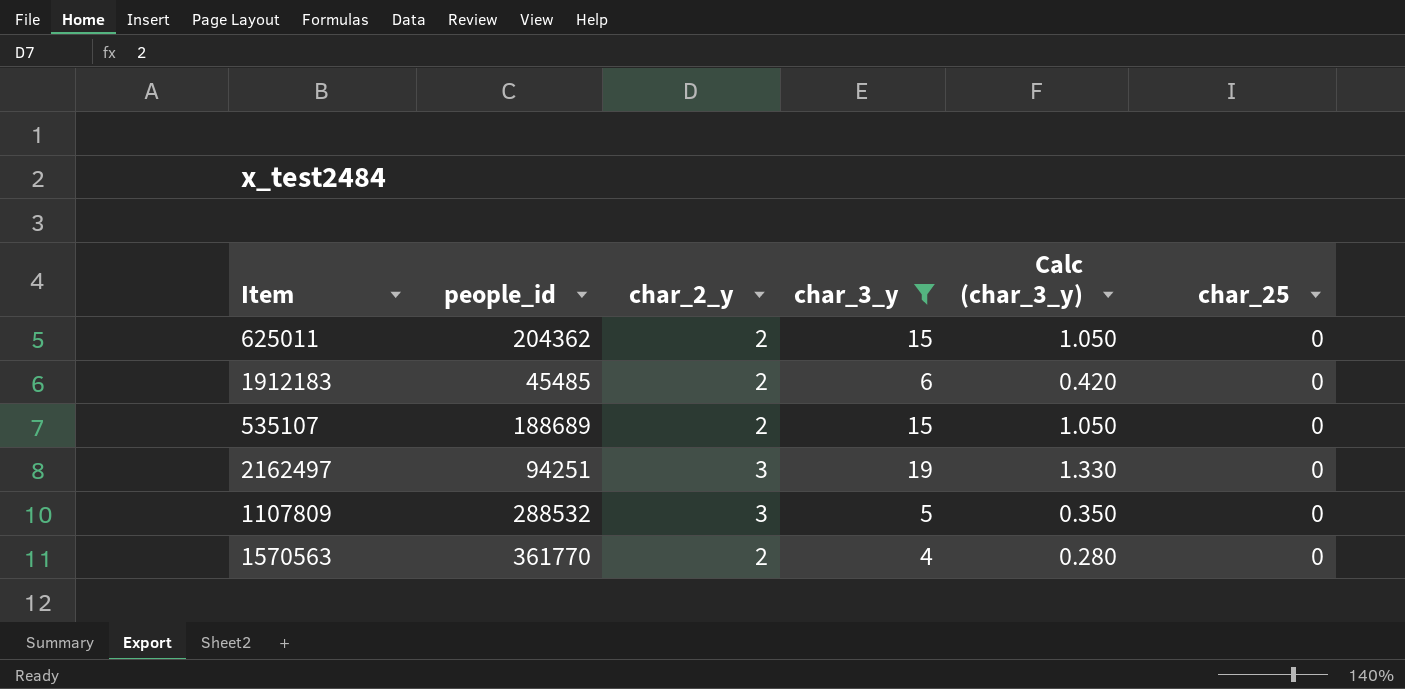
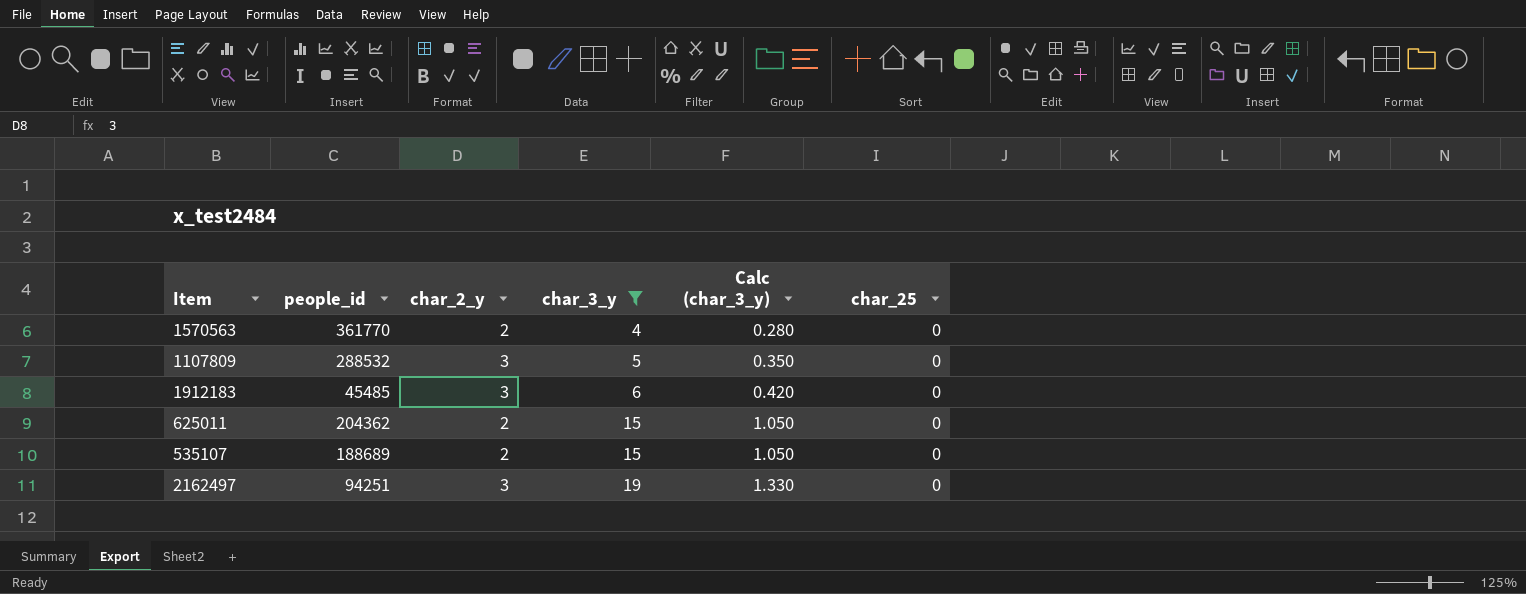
row order: none -> char_3_y ascending
1912183 | char_2_y: 2 -> 3

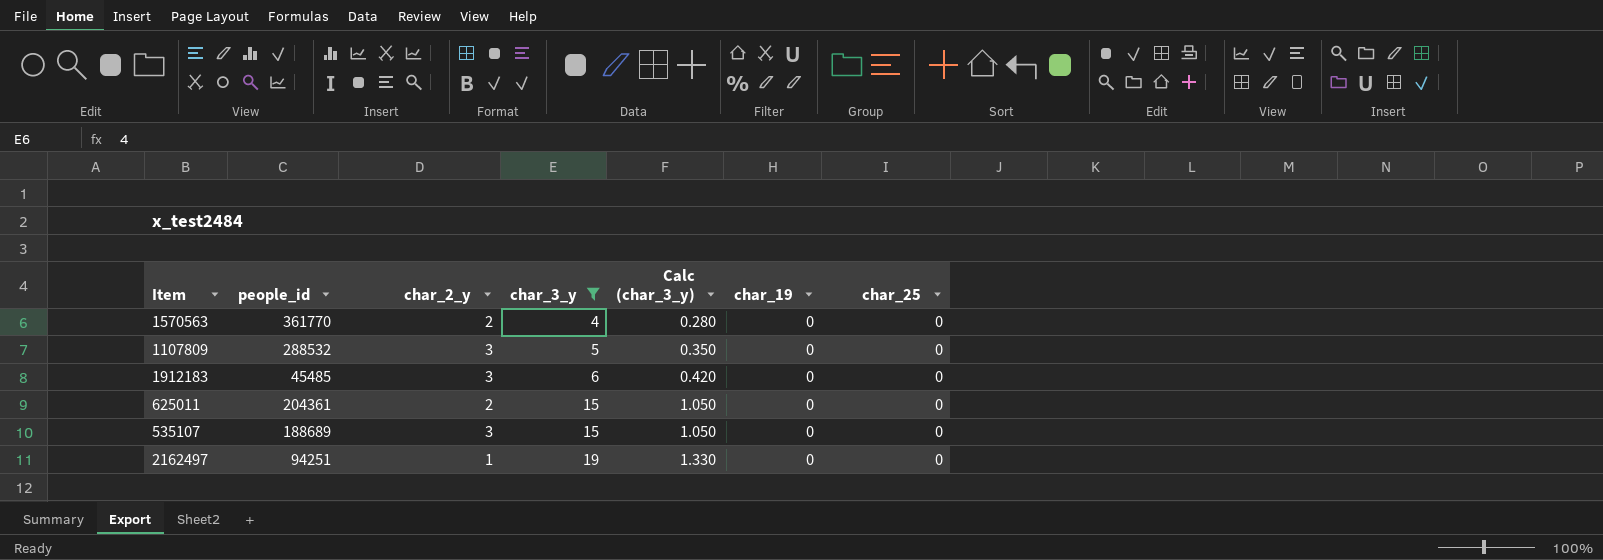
column char_19 | position: none -> 6
625011 | people_id: 204362 -> 204361
535107 | char_2_y: 2 -> 3
2162497 | char_2_y: 3 -> 1

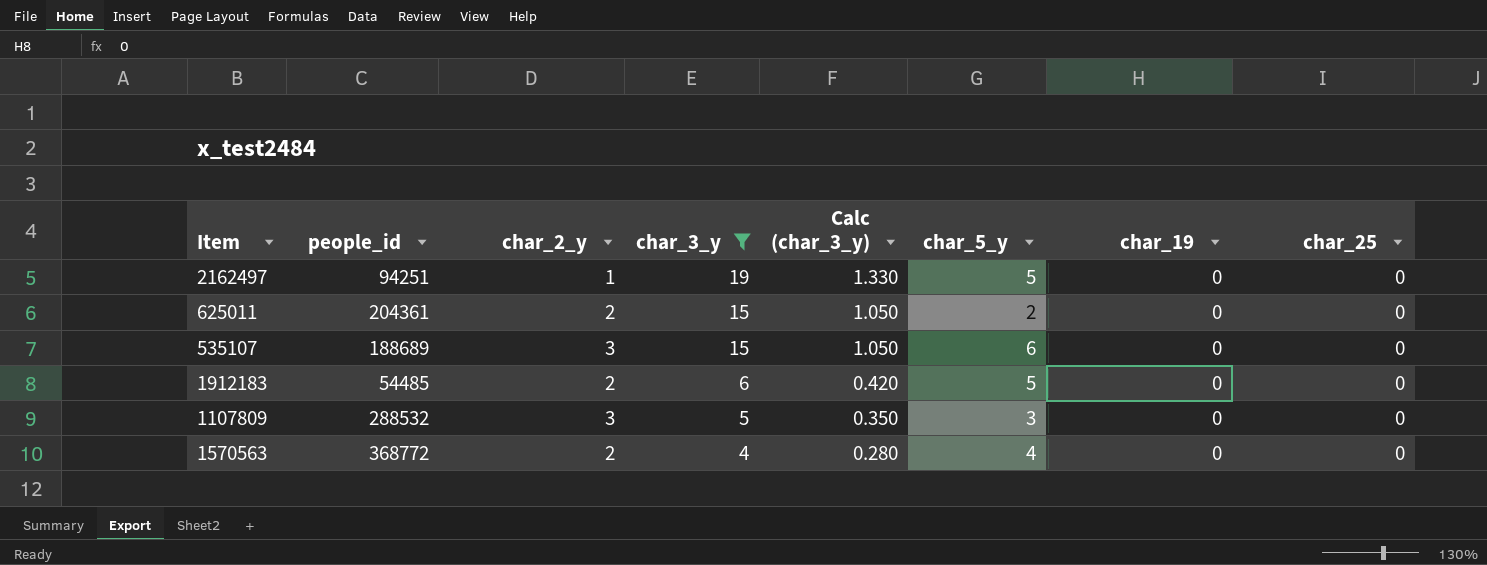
row order: char_3_y ascending -> char_3_y descending
column char_5_y | position: none -> 6
1912183 | people_id: 45485 -> 54485
1912183 | char_2_y: 3 -> 2
1570563 | people_id: 361770 -> 368772

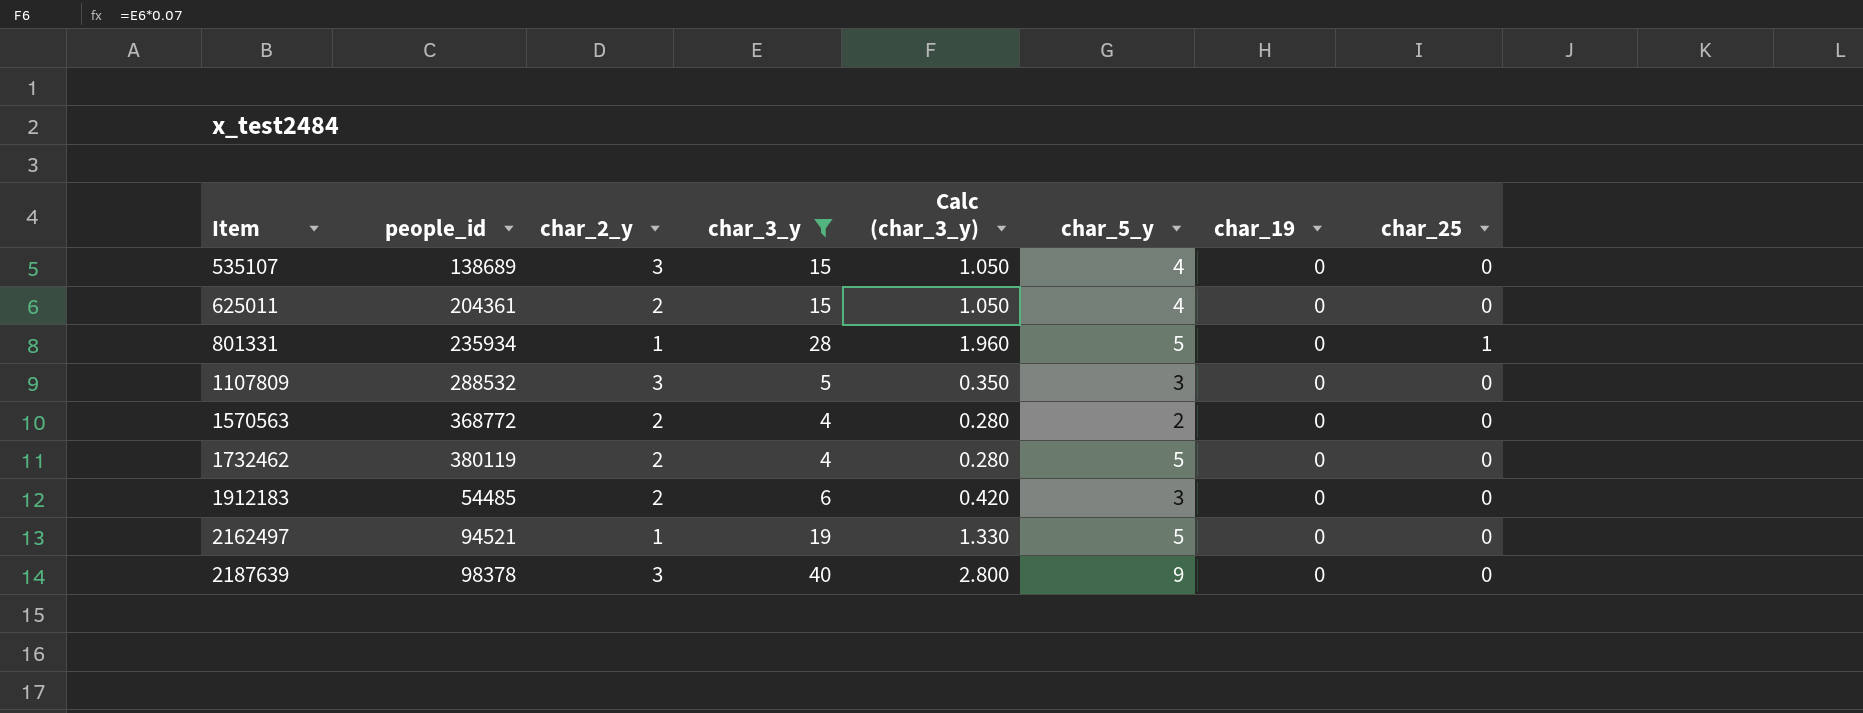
row order: char_3_y descending -> Item ascending
535107 | people_id: 188689 -> 138689
535107 | char_5_y: 6 -> 4
625011 | char_5_y: 2 -> 4
row 801331: none -> 235934 | 1 | 28 | 1.960 | 5 | 0 | 1
1570563 | char_5_y: 4 -> 2
row 1732462: none -> 380119 | 2 | 4 | 0.280 | 5 | 0 | 0
1912183 | char_5_y: 5 -> 3
2162497 | people_id: 94251 -> 94521
row 2187639: none -> 98378 | 3 | 40 | 2.800 | 9 | 0 | 0

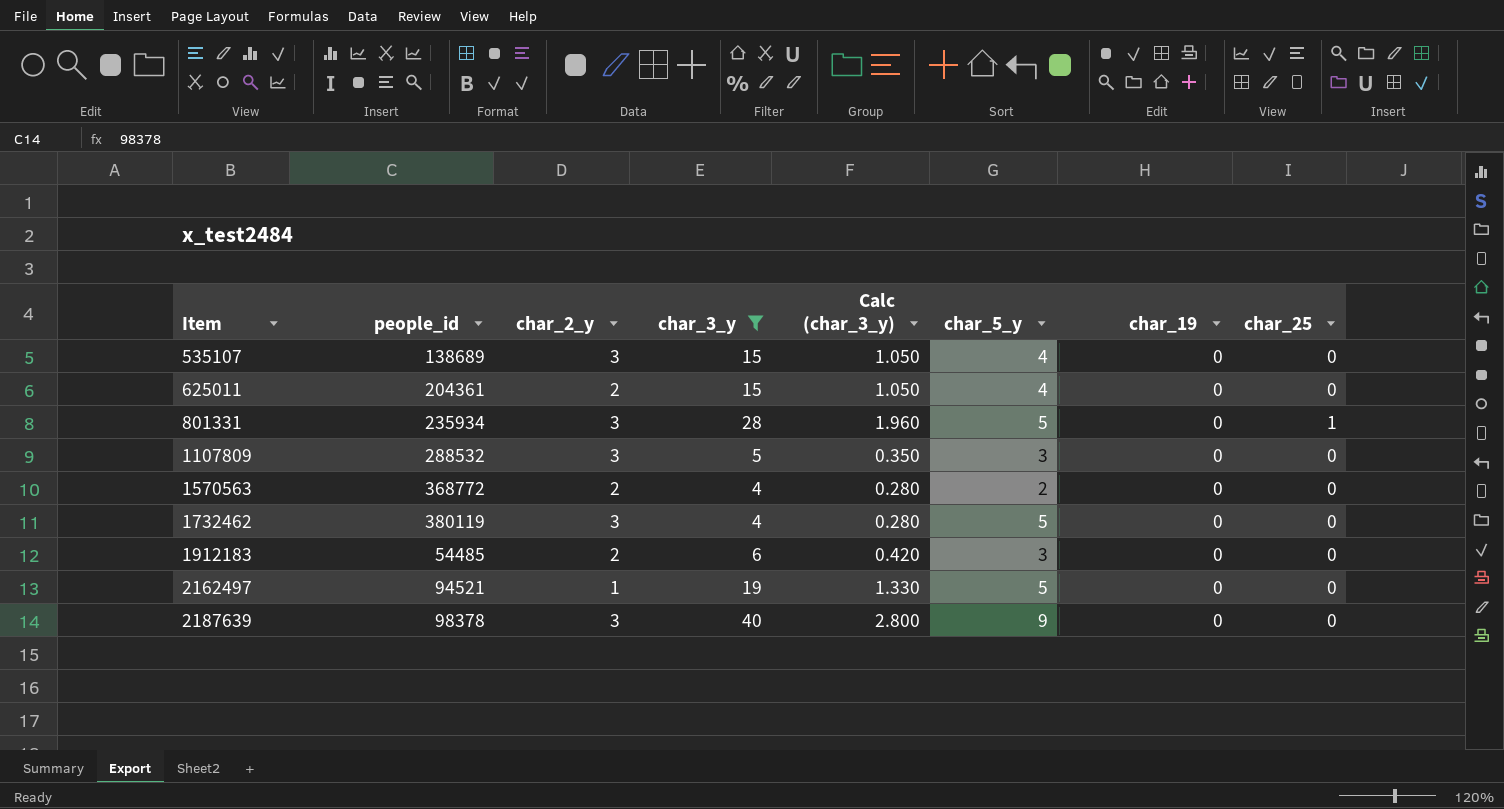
801331 | char_2_y: 1 -> 3
1732462 | char_2_y: 2 -> 3

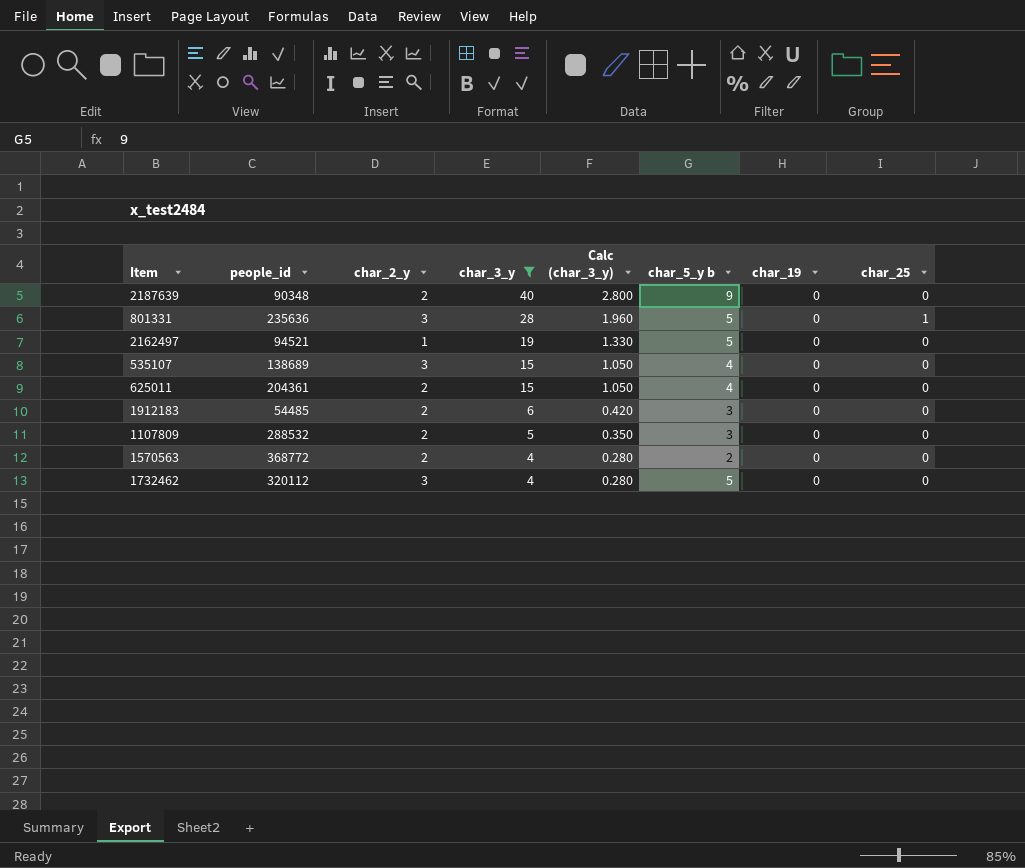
row order: Item ascending -> char_3_y descending
column name: char_5_y -> char_5_y b
2187639 | people_id: 98378 -> 90348
2187639 | char_2_y: 3 -> 2
801331 | people_id: 235934 -> 235636
1107809 | char_2_y: 3 -> 2
1732462 | people_id: 380119 -> 320112

